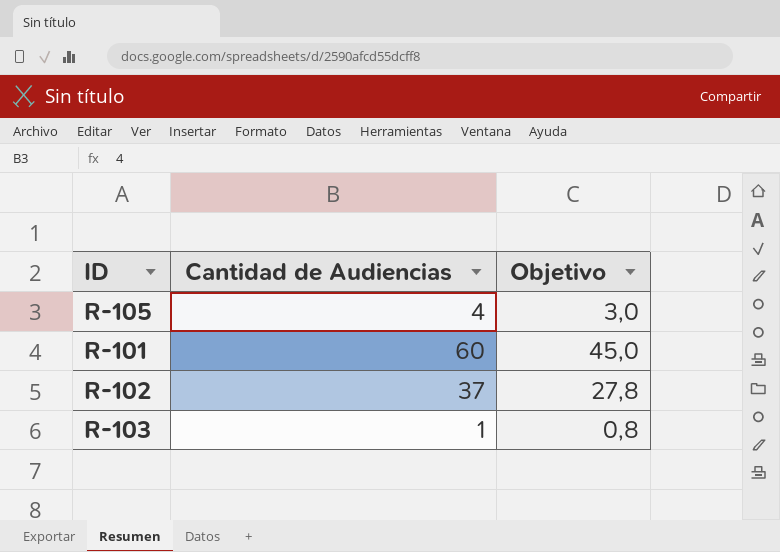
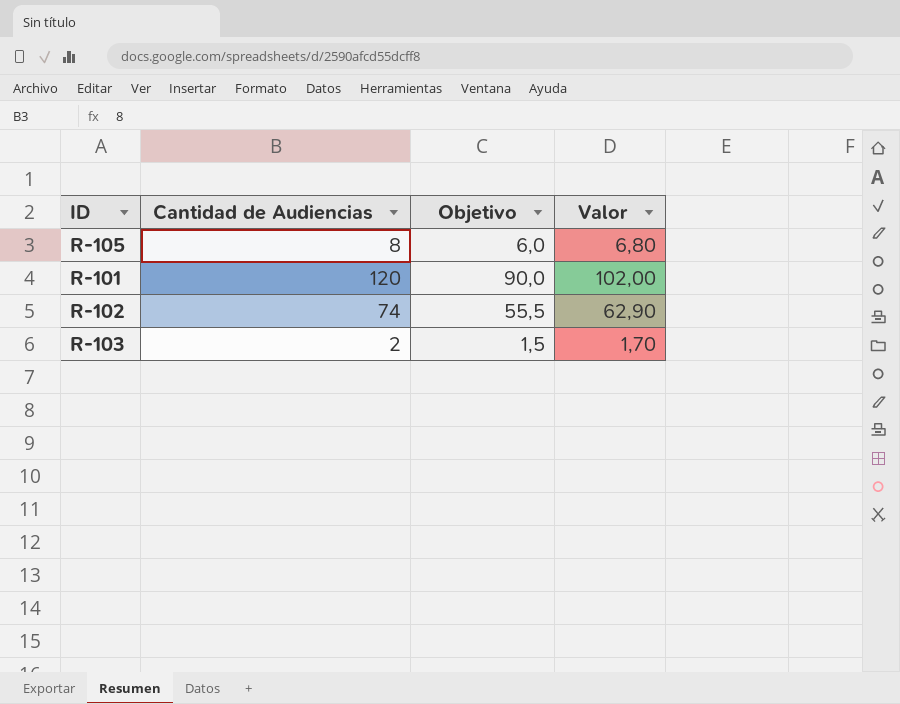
column Valor | formula: none -> [Cantidad de Audiencias] * 0,85
R-105 | Cantidad de Audiencias: 4 -> 8
R-105 | Objetivo: 3,0 -> 6,0
R-101 | Cantidad de Audiencias: 60 -> 120
R-101 | Objetivo: 45,0 -> 90,0
R-102 | Cantidad de Audiencias: 37 -> 74
R-102 | Objetivo: 27,8 -> 55,5
R-103 | Cantidad de Audiencias: 1 -> 2
R-103 | Objetivo: 0,8 -> 1,5

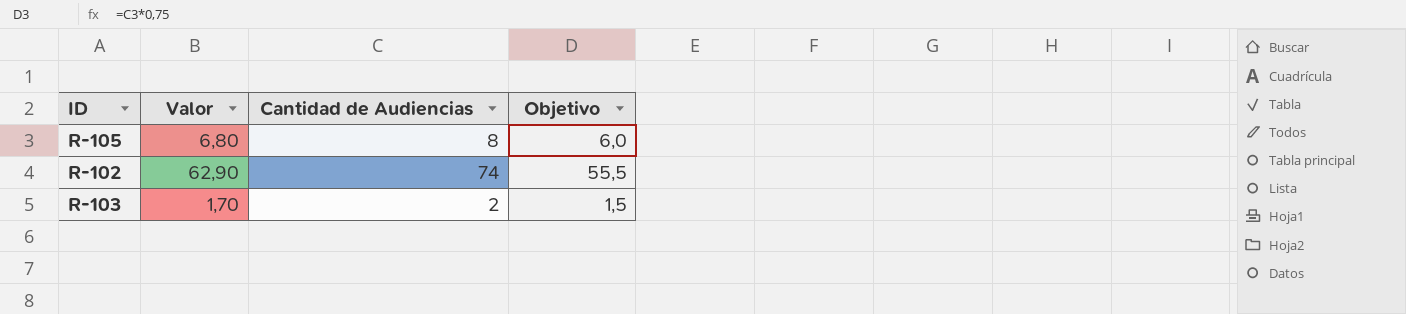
column Valor | position: 4 -> 2
row R-101: 120 | 90,0 | 102,00 -> none

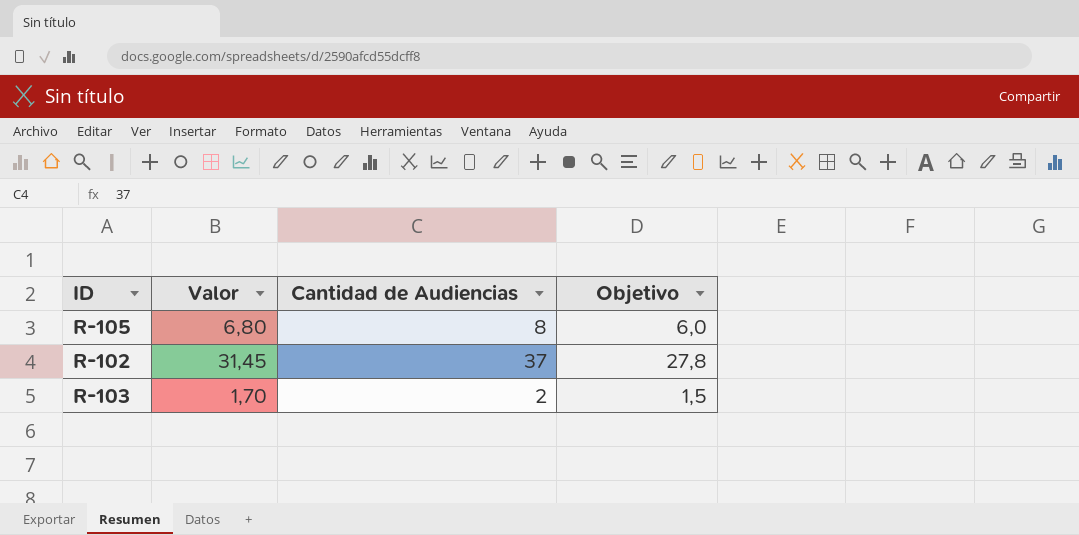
R-102 | Valor: 62,90 -> 31,45
R-102 | Cantidad de Audiencias: 74 -> 37
R-102 | Objetivo: 55,5 -> 27,8

